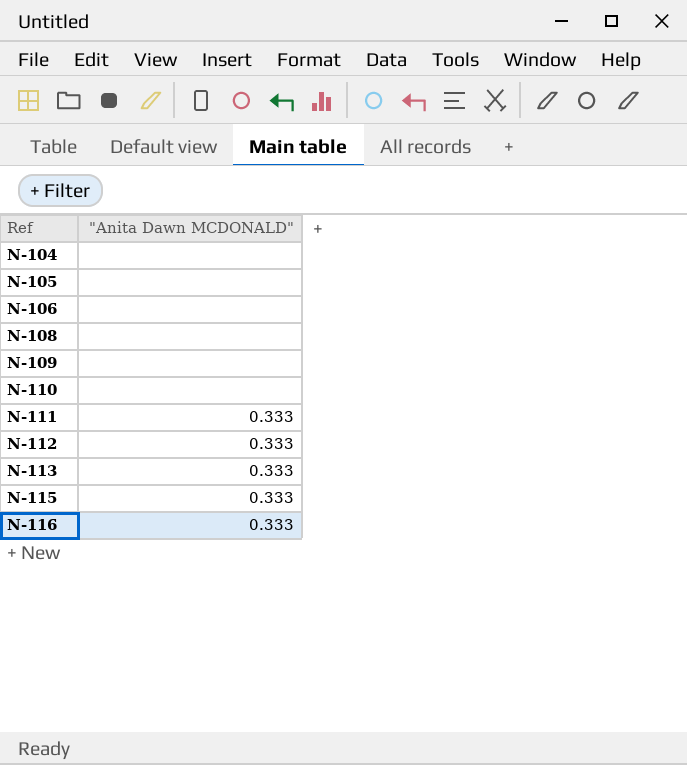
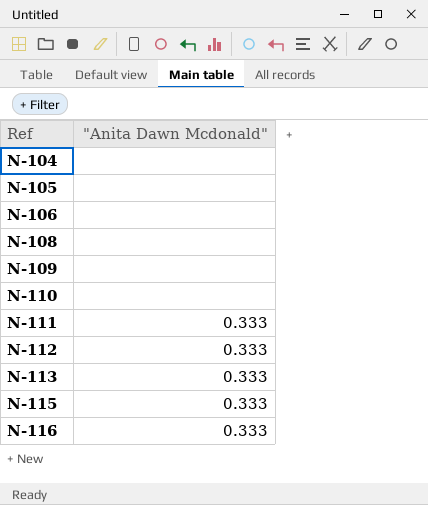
column name: "Anita Dawn MCDONALD" -> "Anita Dawn Mcdonald"

